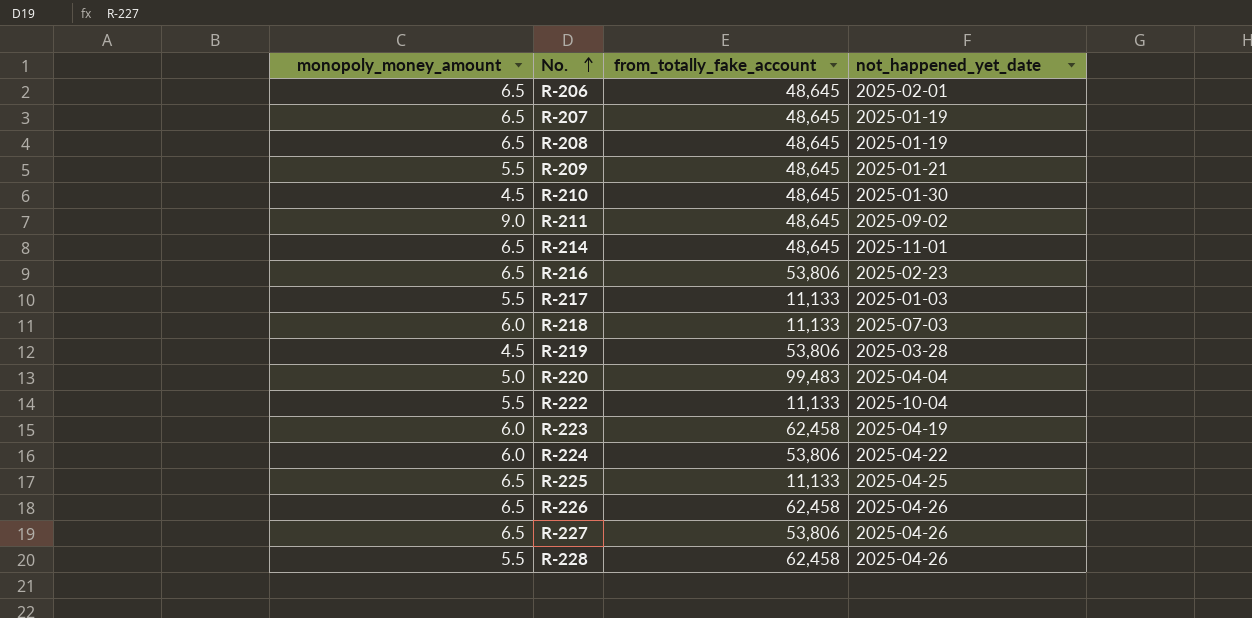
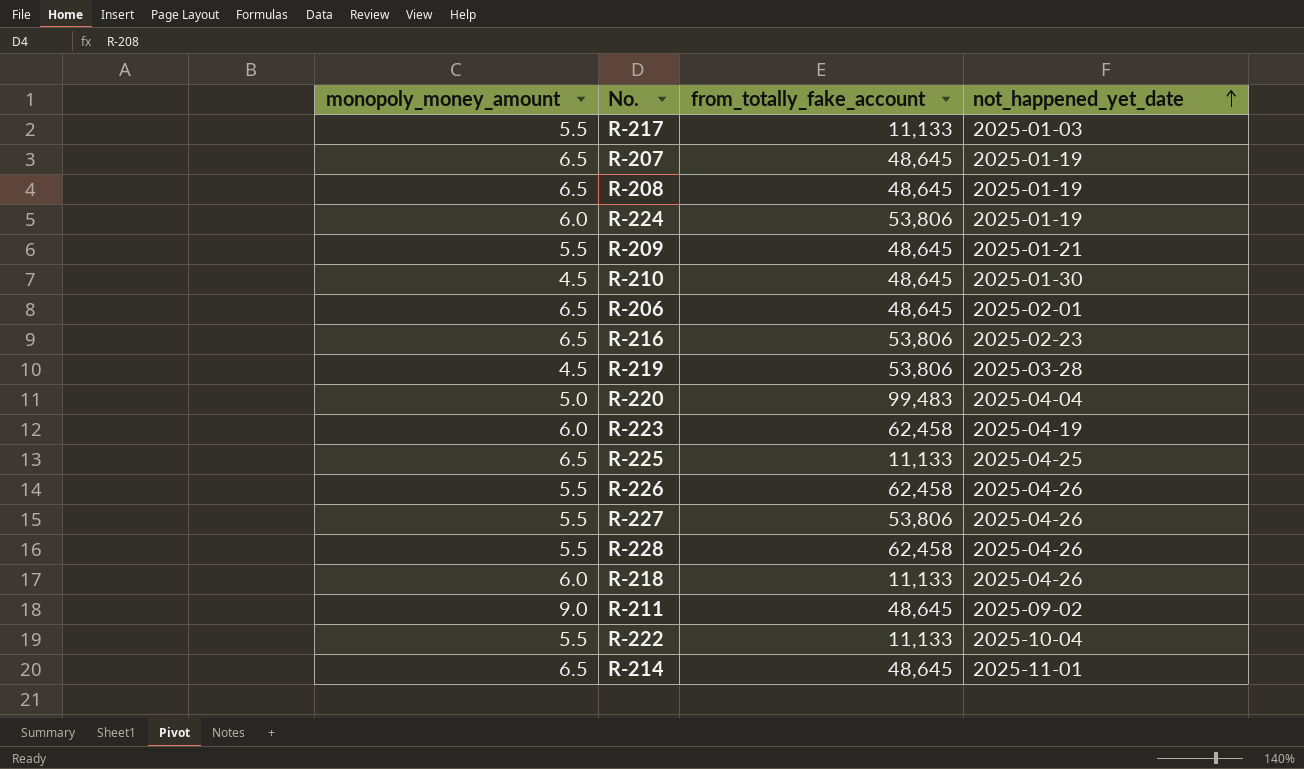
row order: No. ascending -> not_happened_yet_date ascending
R-224 | not_happened_yet_date: 2025-04-22 -> 2025-01-19
R-226 | monopoly_money_amount: 6.5 -> 5.5
R-227 | monopoly_money_amount: 6.5 -> 5.5
R-218 | not_happened_yet_date: 2025-07-03 -> 2025-04-26

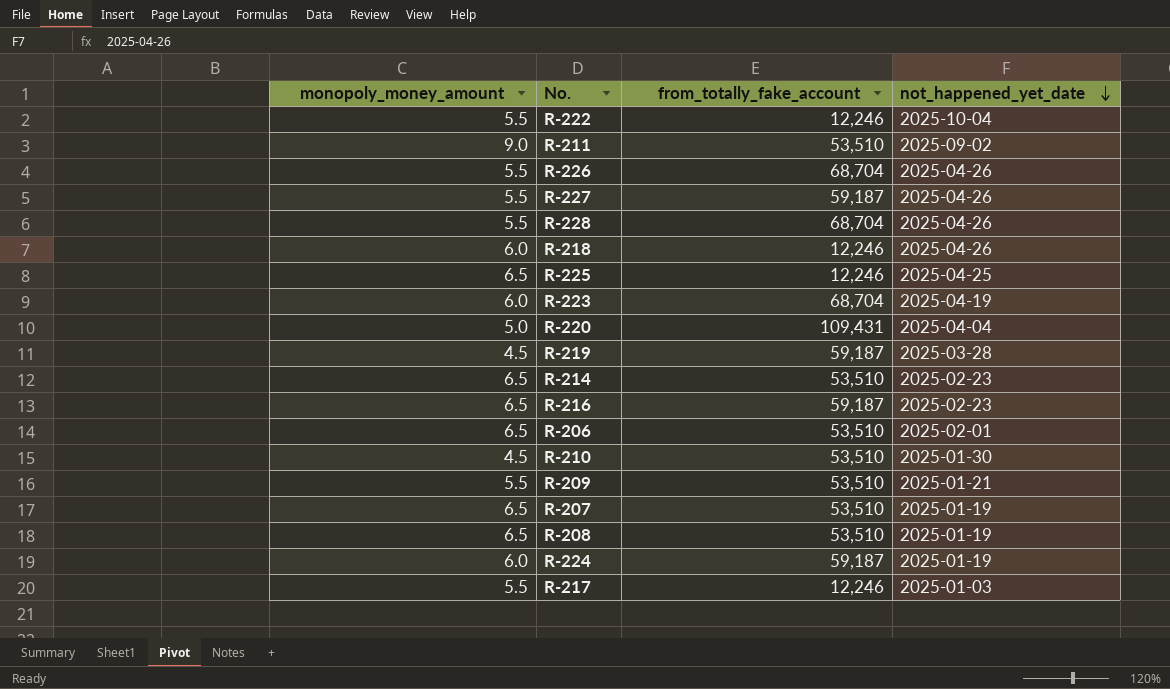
row order: not_happened_yet_date ascending -> not_happened_yet_date descending
R-222 | from_totally_fake_account: 11,133 -> 12,246
R-211 | from_totally_fake_account: 48,645 -> 53,510
R-226 | from_totally_fake_account: 62,458 -> 68,704
R-227 | from_totally_fake_account: 53,806 -> 59,187
R-228 | from_totally_fake_account: 62,458 -> 68,704
R-218 | from_totally_fake_account: 11,133 -> 12,246
R-225 | from_totally_fake_account: 11,133 -> 12,246
R-223 | from_totally_fake_account: 62,458 -> 68,704
R-220 | from_totally_fake_account: 99,483 -> 109,431
R-219 | from_totally_fake_account: 53,806 -> 59,187
R-214 | from_totally_fake_account: 48,645 -> 53,510
R-214 | not_happened_yet_date: 2025-11-01 -> 2025-02-23
R-216 | from_totally_fake_account: 53,806 -> 59,187
R-206 | from_totally_fake_account: 48,645 -> 53,510
R-210 | from_totally_fake_account: 48,645 -> 53,510
R-209 | from_totally_fake_account: 48,645 -> 53,510
R-207 | from_totally_fake_account: 48,645 -> 53,510
R-208 | from_totally_fake_account: 48,645 -> 53,510
R-224 | from_totally_fake_account: 53,806 -> 59,187
R-217 | from_totally_fake_account: 11,133 -> 12,246

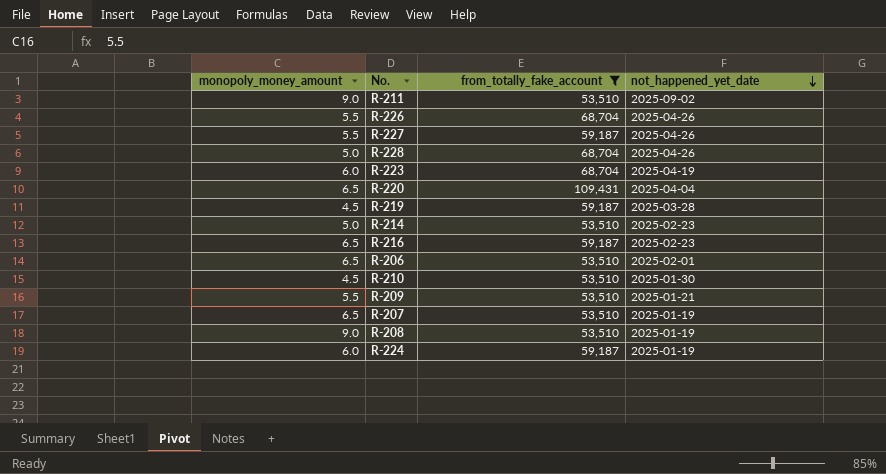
filter: none -> from_totally_fake_account != 12,246
R-228 | monopoly_money_amount: 5.5 -> 5.0
R-220 | monopoly_money_amount: 5.0 -> 6.5
R-214 | monopoly_money_amount: 6.5 -> 5.0
R-208 | monopoly_money_amount: 6.5 -> 9.0

